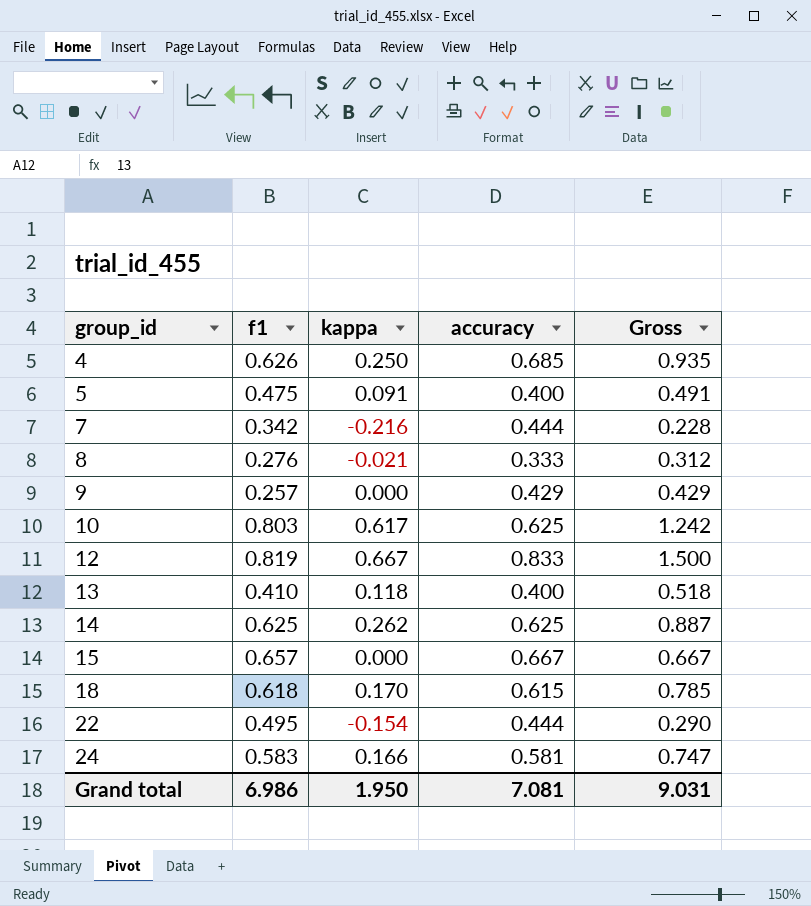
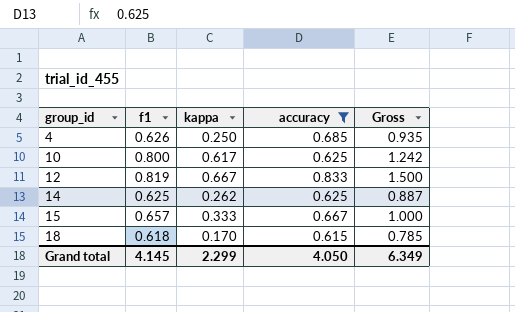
filter: none -> accuracy >= 0.615
10 | f1: 0.803 -> 0.800
15 | kappa: 0.000 -> 0.333
15 | Gross: 0.667 -> 1.000
Grand total | f1: 6.986 -> 4.145
Grand total | kappa: 1.950 -> 2.299
Grand total | accuracy: 7.081 -> 4.050
Grand total | Gross: 9.031 -> 6.349

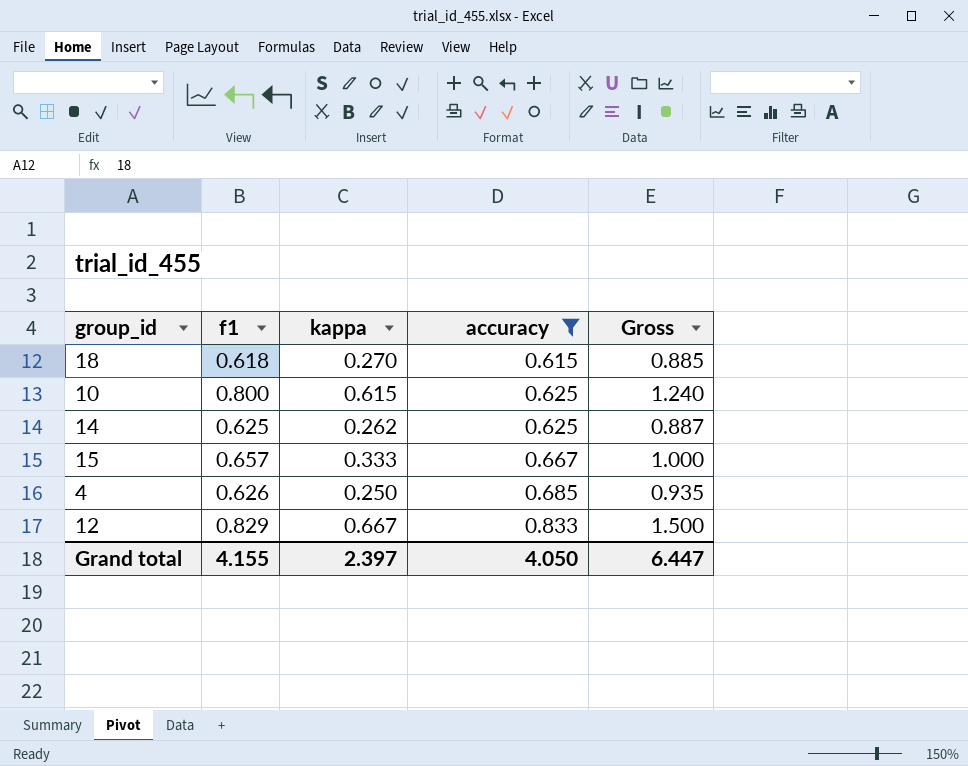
row order: group_id ascending -> accuracy ascending
18 | kappa: 0.170 -> 0.270
18 | Gross: 0.785 -> 0.885
10 | kappa: 0.617 -> 0.615
10 | Gross: 1.242 -> 1.240
12 | f1: 0.819 -> 0.829
Grand total | f1: 4.145 -> 4.155
Grand total | kappa: 2.299 -> 2.397
Grand total | Gross: 6.349 -> 6.447

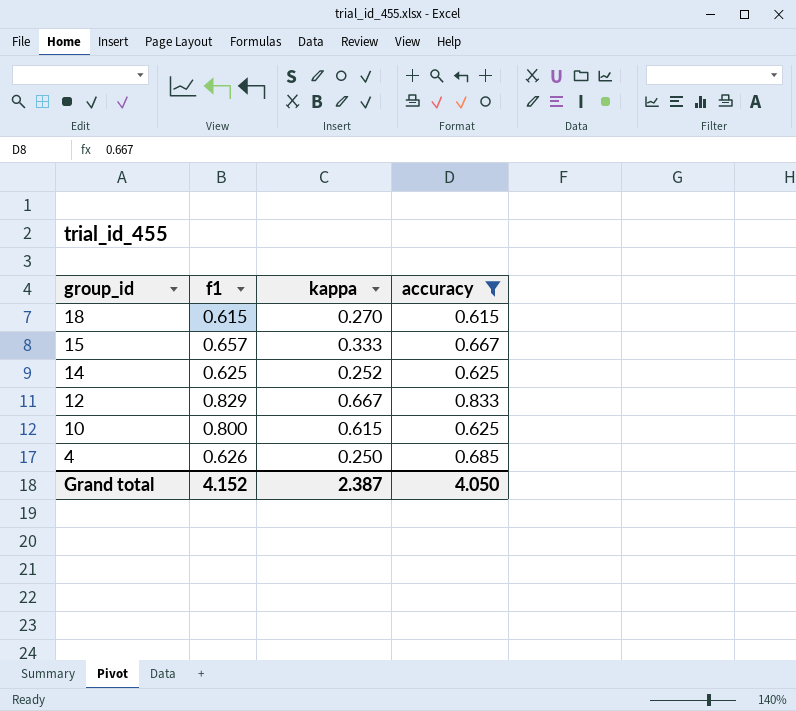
row order: accuracy ascending -> group_id descending
column Gross | formula: [kappa] + [accuracy] -> none
18 | f1: 0.618 -> 0.615
14 | kappa: 0.262 -> 0.252
Grand total | f1: 4.155 -> 4.152
Grand total | kappa: 2.397 -> 2.387

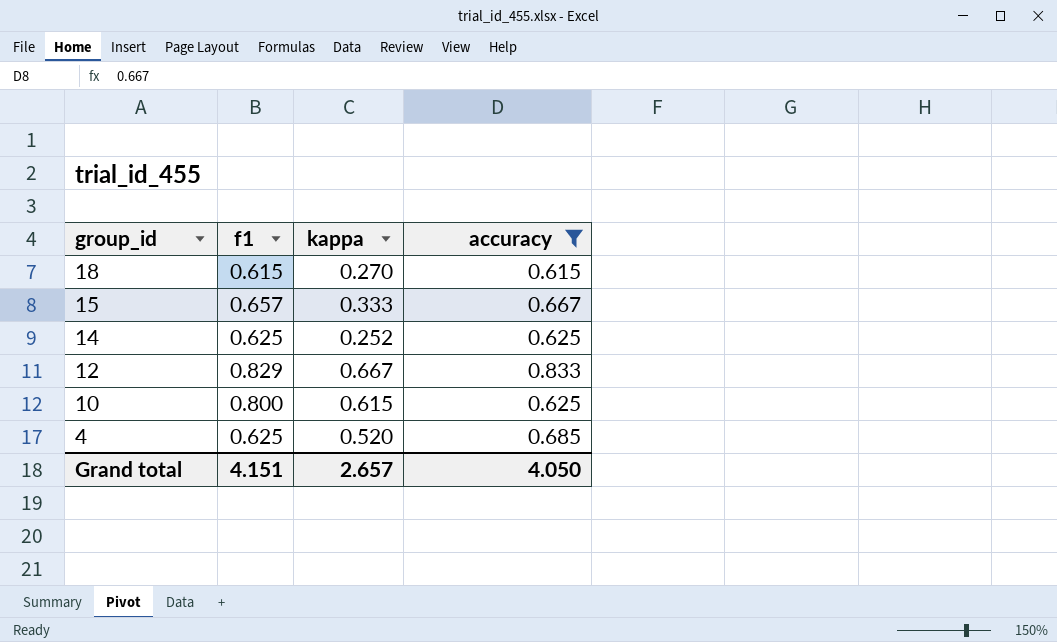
4 | f1: 0.626 -> 0.625
4 | kappa: 0.250 -> 0.520
Grand total | f1: 4.152 -> 4.151
Grand total | kappa: 2.387 -> 2.657

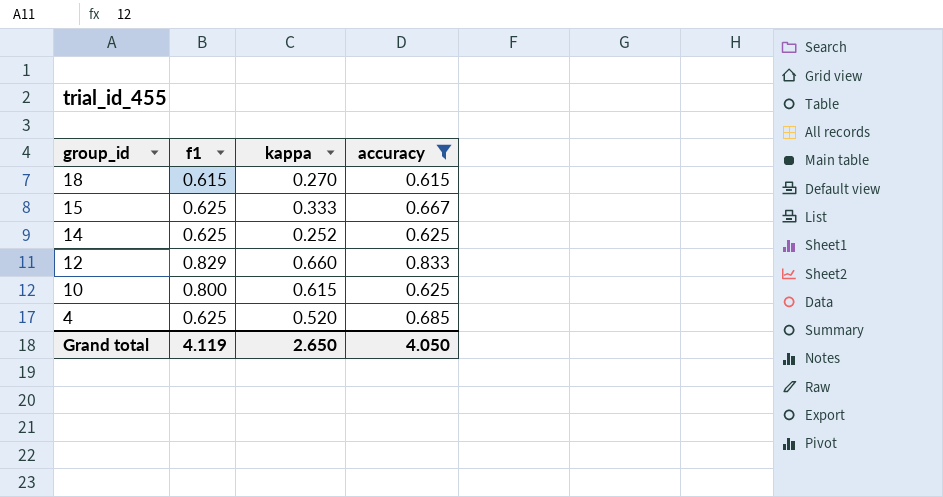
15 | f1: 0.657 -> 0.625
12 | kappa: 0.667 -> 0.660
Grand total | f1: 4.151 -> 4.119
Grand total | kappa: 2.657 -> 2.650

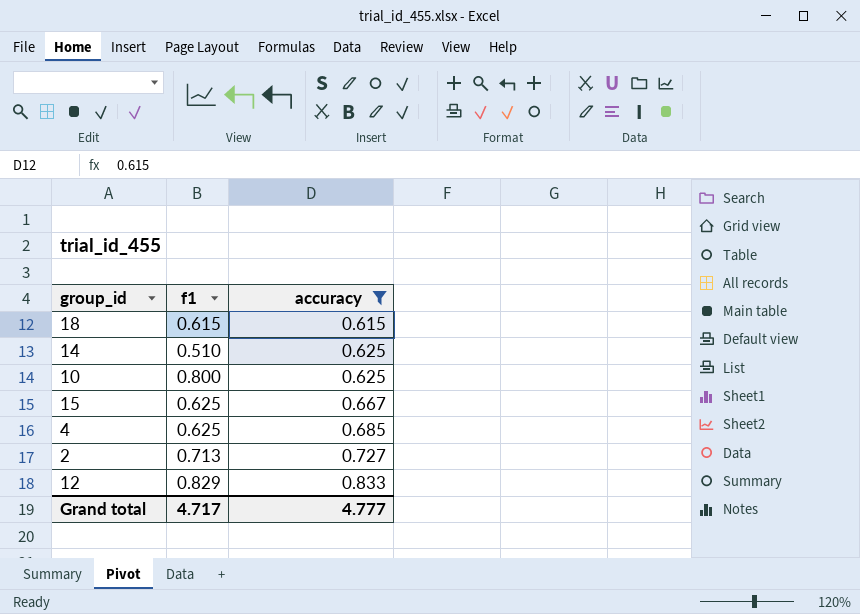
row order: group_id descending -> accuracy ascending
column kappa | position: 3 -> none
14 | f1: 0.625 -> 0.510
row 2: none -> 0.713 | 0.727
Grand total | f1: 4.119 -> 4.717
Grand total | accuracy: 4.050 -> 4.777

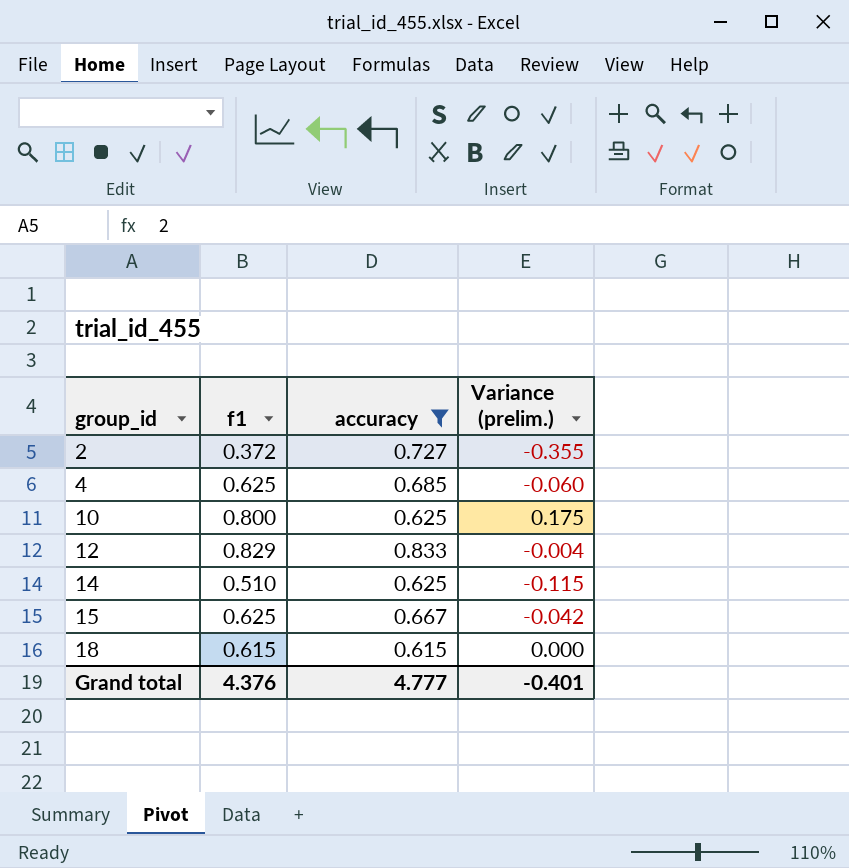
row order: accuracy ascending -> group_id ascending
column Variance (prelim.) | formula: none -> [f1] - [accuracy]
2 | f1: 0.713 -> 0.372
Grand total | f1: 4.717 -> 4.376

